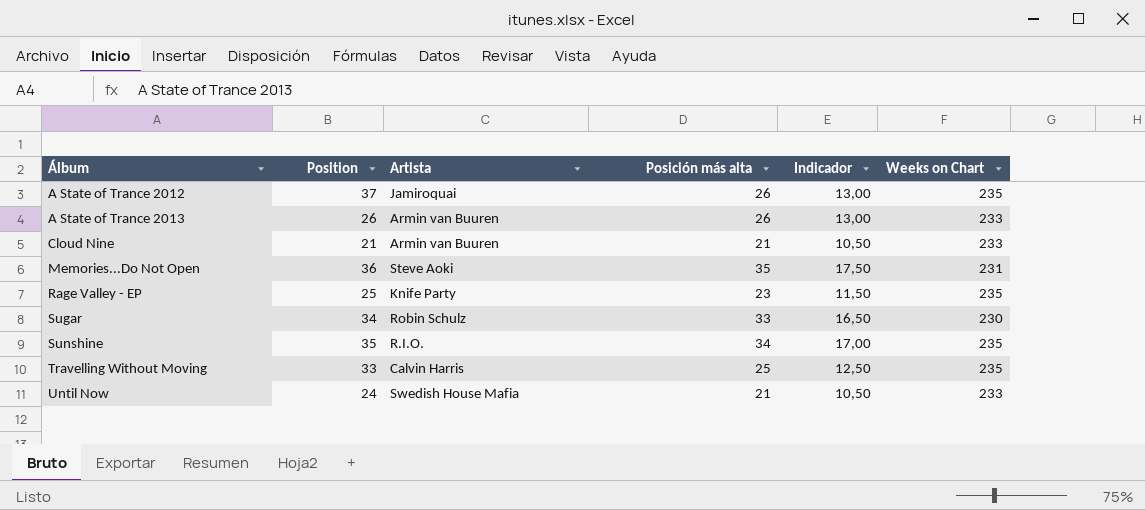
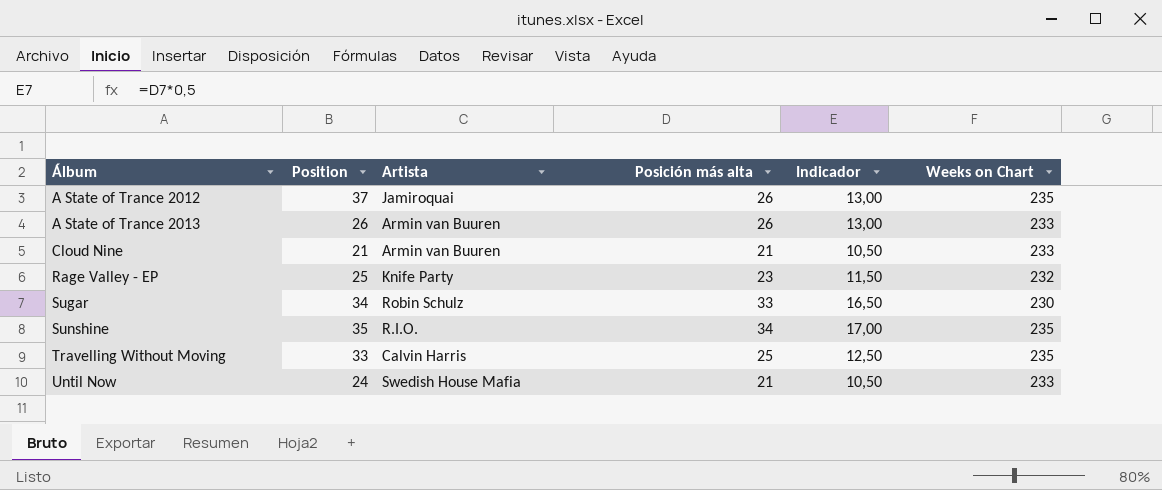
row Memories...Do Not Open: 36 | Steve Aoki | 35 | 17,50 | 231 -> none
Rage Valley - EP | Weeks on Chart: 235 -> 232

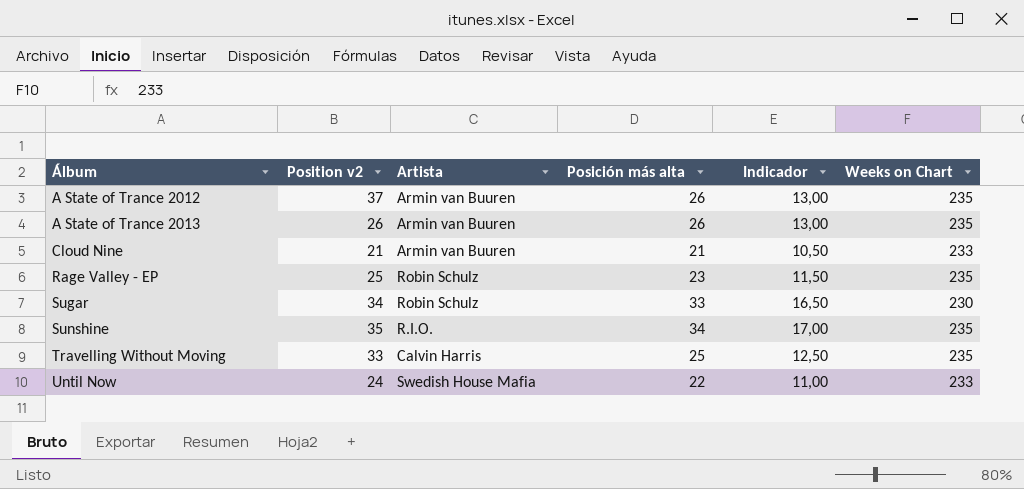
column name: Position -> Position v2
A State of Trance 2012 | Artista: Jamiroquai -> Armin van Buuren
A State of Trance 2013 | Weeks on Chart: 233 -> 235
Rage Valley - EP | Artista: Knife Party -> Robin Schulz
Rage Valley - EP | Weeks on Chart: 232 -> 235
Until Now | Posición más alta: 21 -> 22
Until Now | Indicador: 10,50 -> 11,00

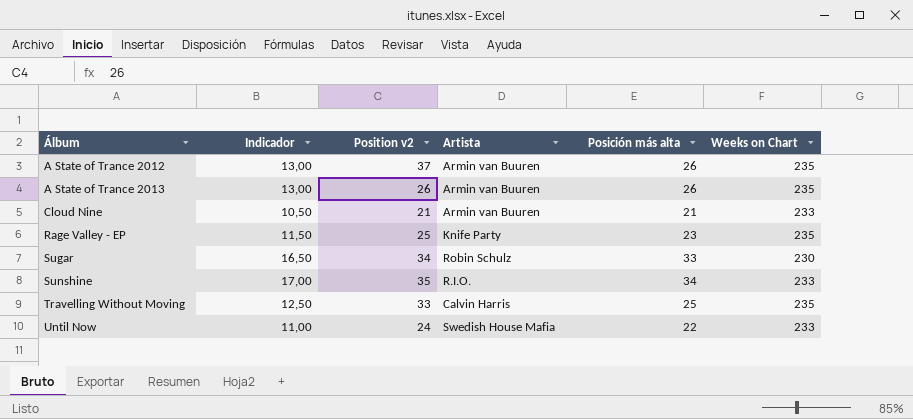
column Indicador | position: 5 -> 2
Rage Valley - EP | Artista: Robin Schulz -> Knife Party
Sunshine | Weeks on Chart: 235 -> 233

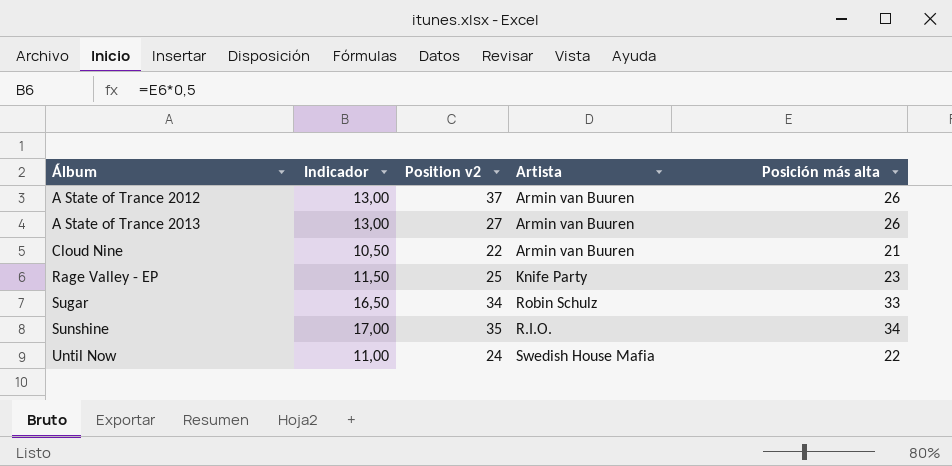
column Weeks on Chart | position: 6 -> none
row Travelling Without Moving: 12,50 | 33 | Calvin Harris | 25 | 235 -> none
A State of Trance 2013 | Position v2: 26 -> 27
Cloud Nine | Position v2: 21 -> 22

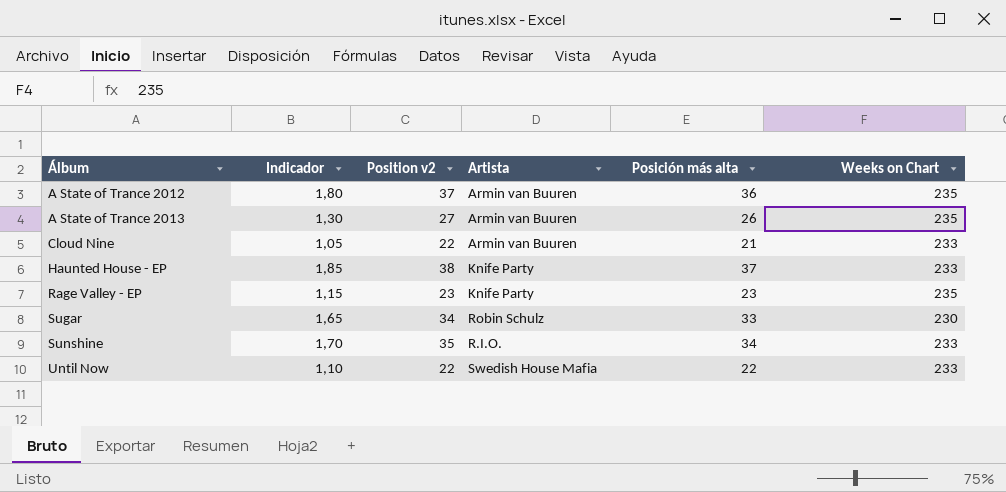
column Indicador | formula: [Posición más alta] * 0,5 -> [Posición más alta] * 0,05
column Weeks on Chart | position: none -> 6
A State of Trance 2012 | Posición más alta: 26 -> 36
row Haunted House - EP: none -> 1,85 | 38 | Knife Party | 37 | 233
Rage Valley - EP | Position v2: 25 -> 23
Until Now | Position v2: 24 -> 22

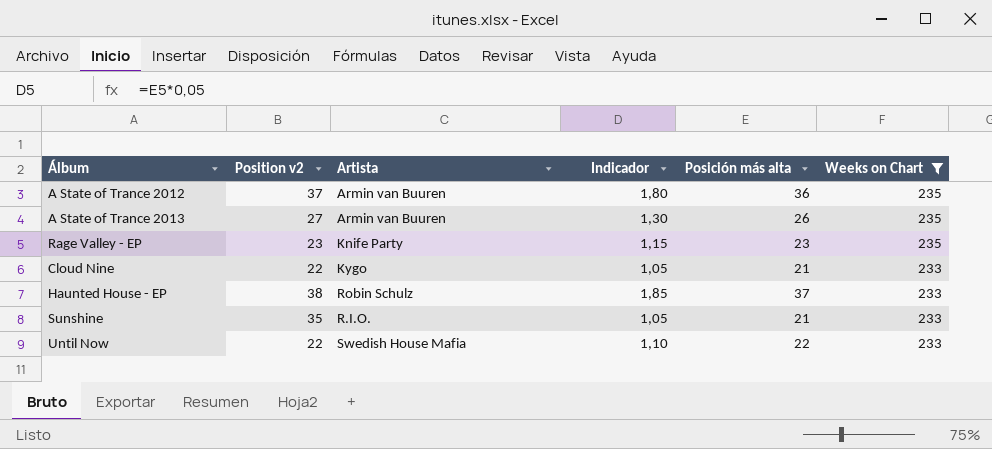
filter: none -> Weeks on Chart != 230
row order: Álbum ascending -> Weeks on Chart descending
column Indicador | position: 2 -> 4
Cloud Nine | Artista: Armin van Buuren -> Kygo
Haunted House - EP | Artista: Knife Party -> Robin Schulz
Sunshine | Indicador: 1,70 -> 1,05
Sunshine | Posición más alta: 34 -> 21

